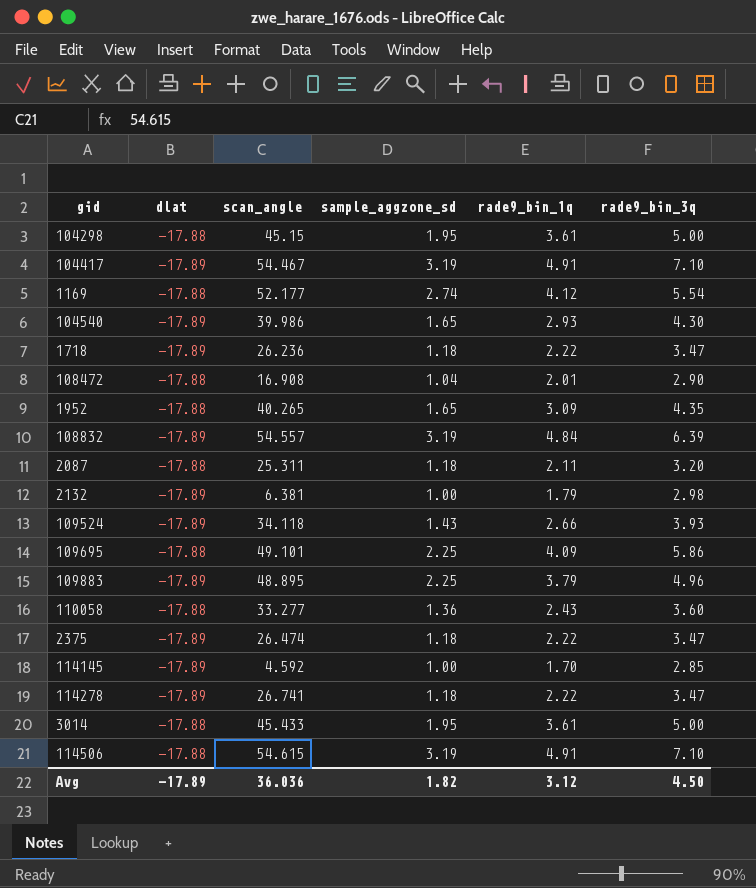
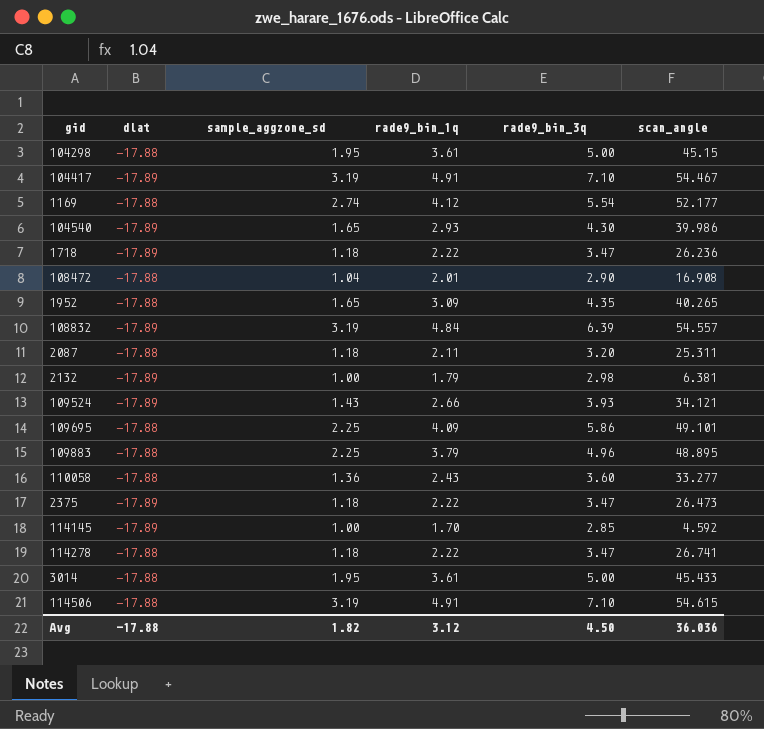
column scan_angle | position: 3 -> 6
109524 | scan_angle: 34.118 -> 34.121
109883 | dlat: -17.89 -> -17.88
2375 | scan_angle: 26.474 -> 26.473
114278 | dlat: -17.89 -> -17.88
Avg | dlat: -17.89 -> -17.88

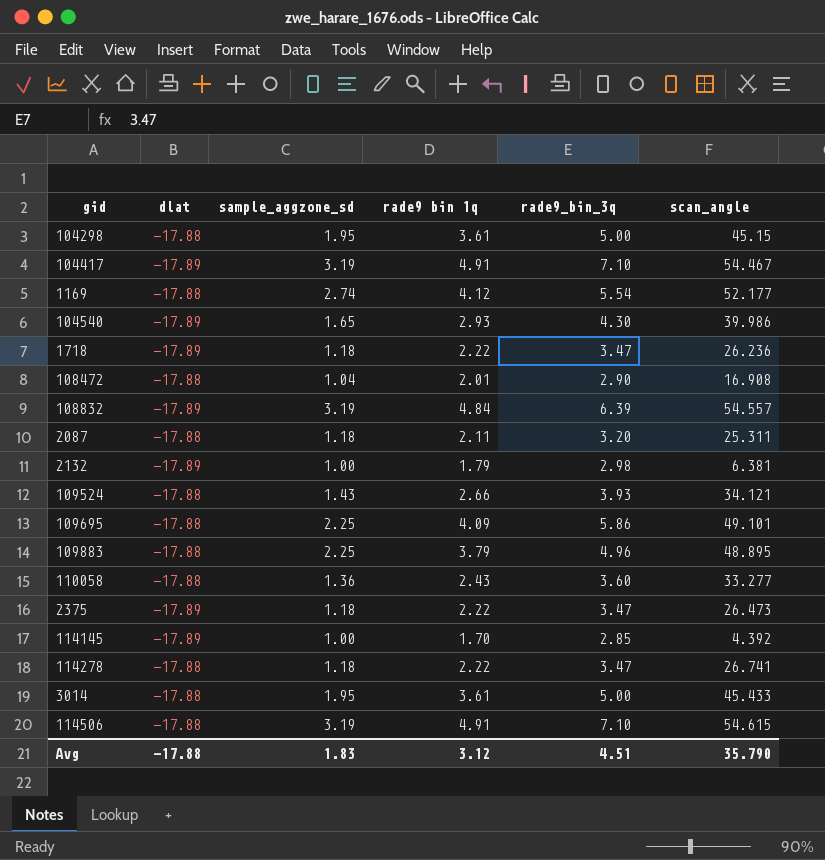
column name: rade9_bin_1q -> rade9 bin 1q
row 1952: -17.88 | 1.65 | 3.09 | 4.35 | 40.265 -> none
109524 | dlat: -17.89 -> -17.88
114145 | scan_angle: 4.592 -> 4.392
Avg | sample_aggzone_sd: 1.82 -> 1.83
Avg | rade9_bin_3q: 4.50 -> 4.51
Avg | scan_angle: 36.036 -> 35.790

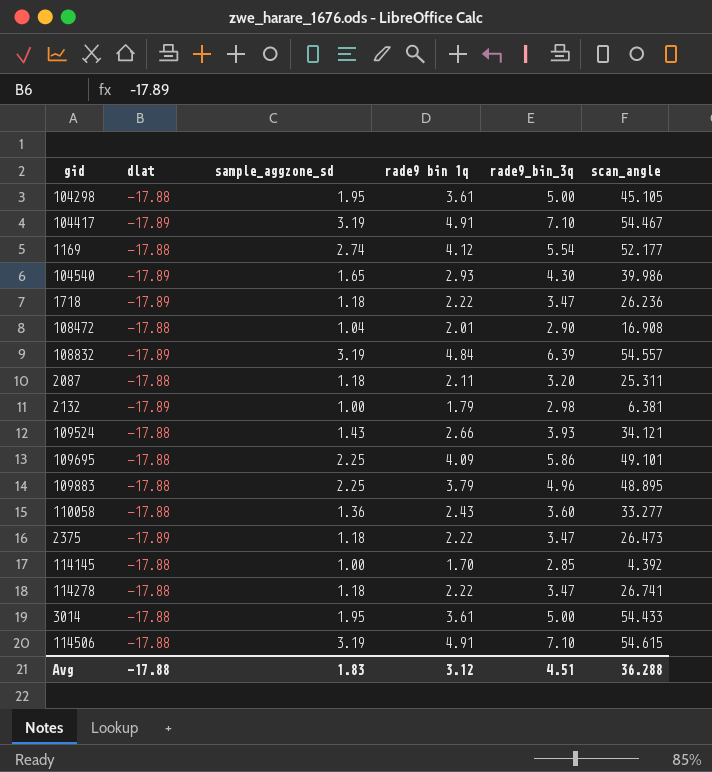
104298 | scan_angle: 45.15 -> 45.105
114145 | dlat: -17.89 -> -17.88
3014 | scan_angle: 45.433 -> 54.433
Avg | scan_angle: 35.790 -> 36.288

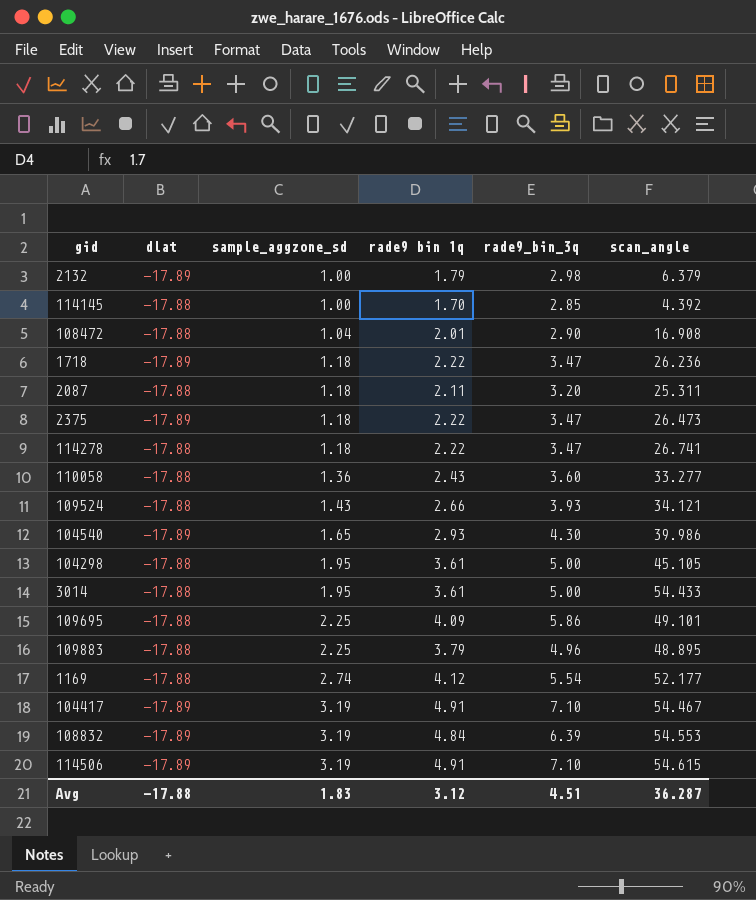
row order: none -> sample_aggzone_sd ascending
2132 | scan_angle: 6.381 -> 6.379
108832 | scan_angle: 54.557 -> 54.553
114506 | dlat: -17.88 -> -17.89
Avg | scan_angle: 36.288 -> 36.287

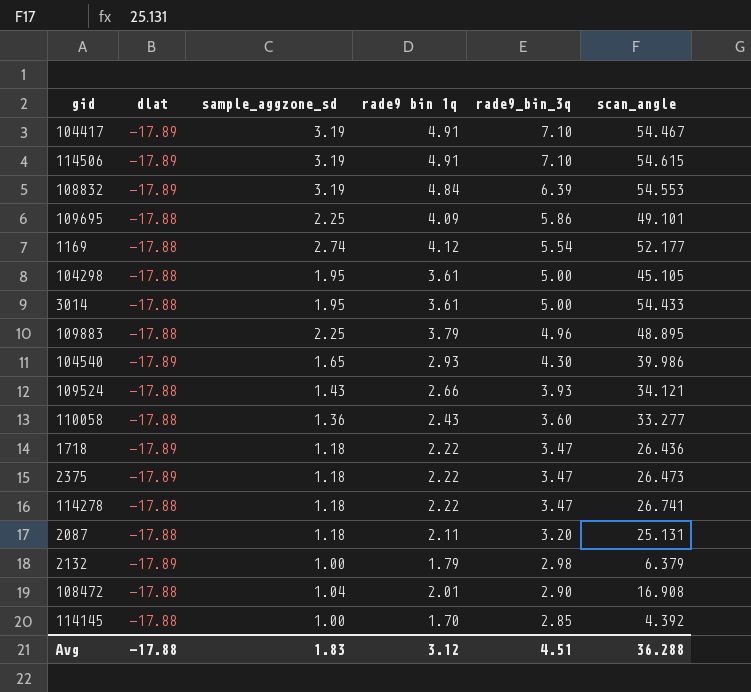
row order: sample_aggzone_sd ascending -> rade9_bin_3q descending
1718 | scan_angle: 26.236 -> 26.436
2087 | scan_angle: 25.311 -> 25.131
Avg | scan_angle: 36.287 -> 36.288

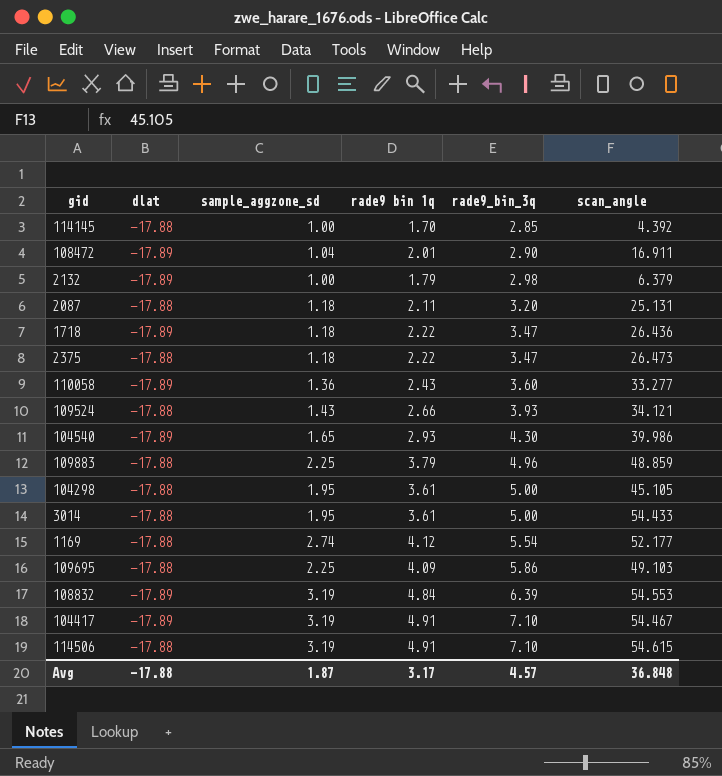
row order: rade9_bin_3q descending -> rade9_bin_3q ascending
row 114278: -17.88 | 1.18 | 2.22 | 3.47 | 26.741 -> none
108472 | dlat: -17.88 -> -17.89
108472 | scan_angle: 16.908 -> 16.911
2375 | dlat: -17.89 -> -17.88
110058 | dlat: -17.88 -> -17.89
109883 | scan_angle: 48.895 -> 48.859
109695 | scan_angle: 49.101 -> 49.103
114506 | dlat: -17.89 -> -17.88
Avg | sample_aggzone_sd: 1.83 -> 1.87
Avg | rade9 bin 1q: 3.12 -> 3.17
Avg | rade9_bin_3q: 4.51 -> 4.57
Avg | scan_angle: 36.288 -> 36.848

